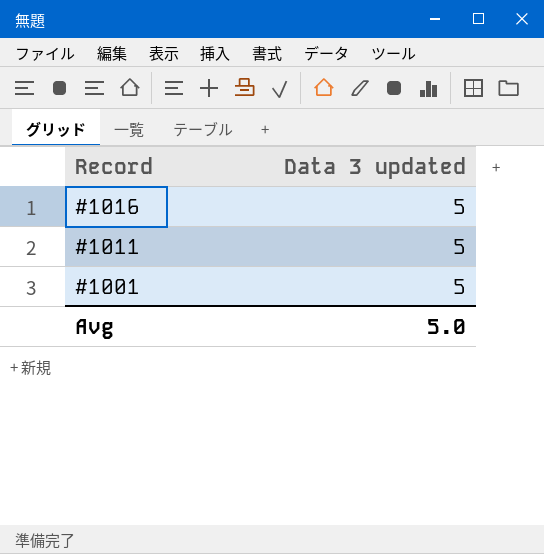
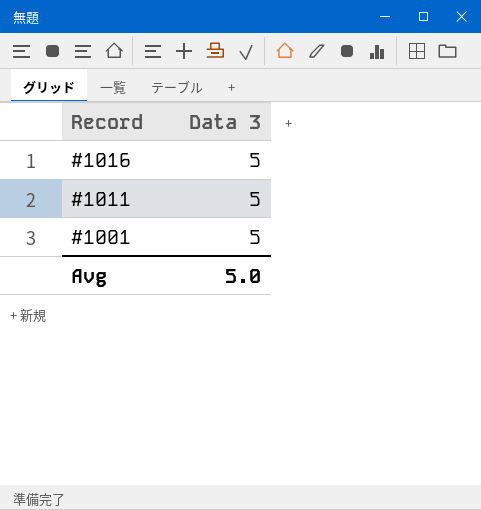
column name: Data 3 updated -> Data 3

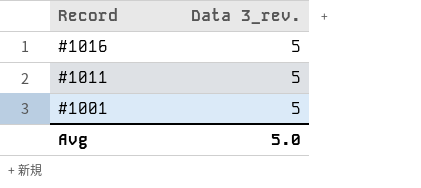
column name: Data 3 -> Data 3_rev.

